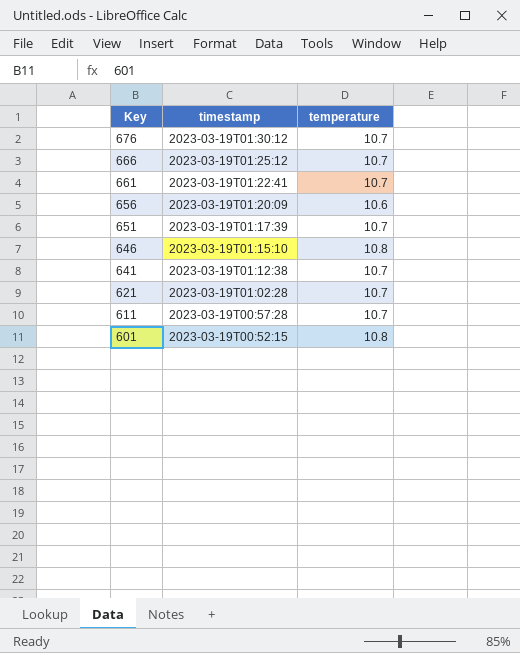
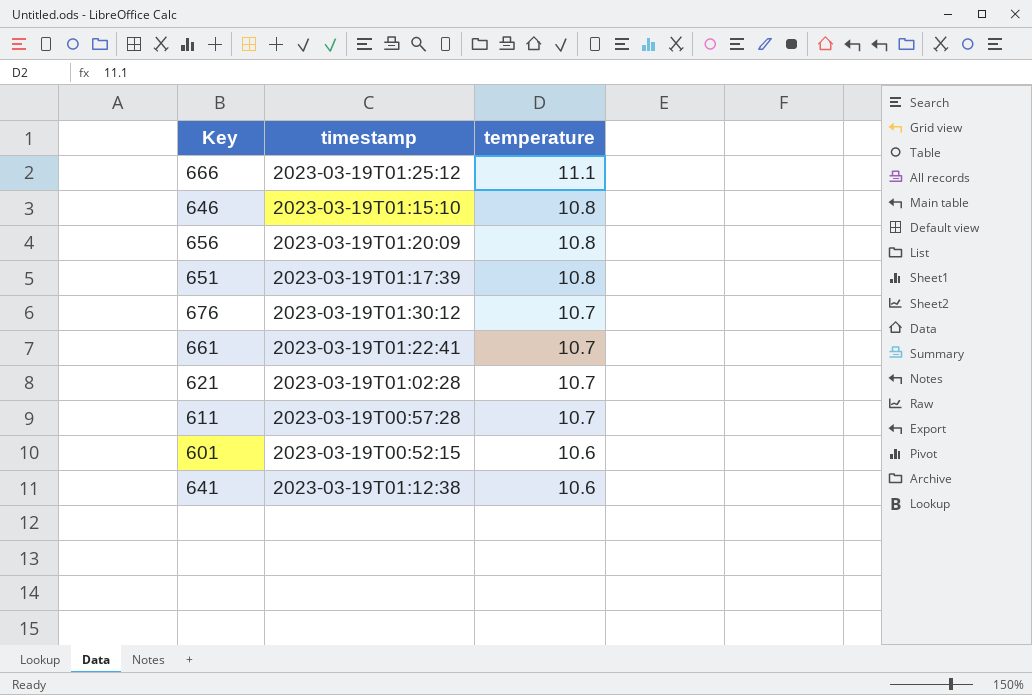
row order: Key descending -> temperature descending
666 | temperature: 10.7 -> 11.1
656 | temperature: 10.6 -> 10.8
651 | temperature: 10.7 -> 10.8
601 | temperature: 10.8 -> 10.6
641 | temperature: 10.7 -> 10.6

